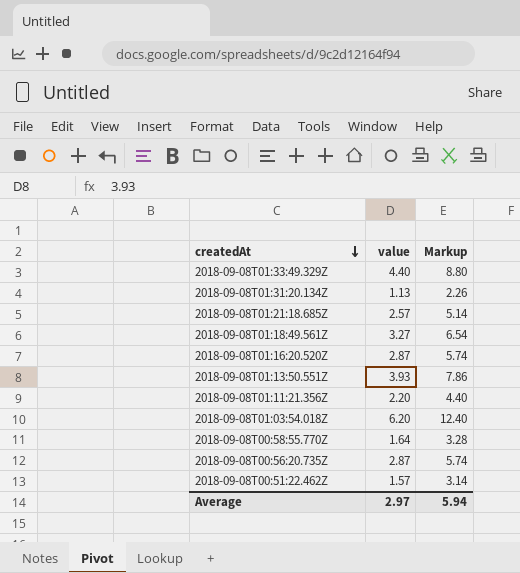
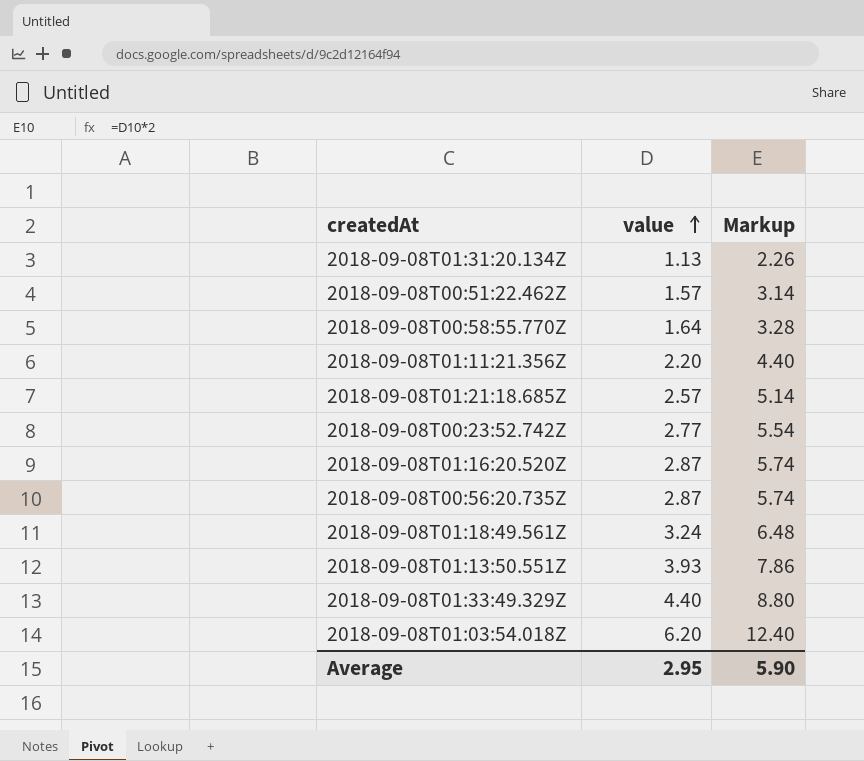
row order: createdAt descending -> value ascending
row 2018-09-08T00:23:52.742Z: none -> 2.77 | 5.54
2018-09-08T01:18:49.561Z | value: 3.27 -> 3.24
2018-09-08T01:18:49.561Z | Markup: 6.54 -> 6.48
Average | value: 2.97 -> 2.95
Average | Markup: 5.94 -> 5.90

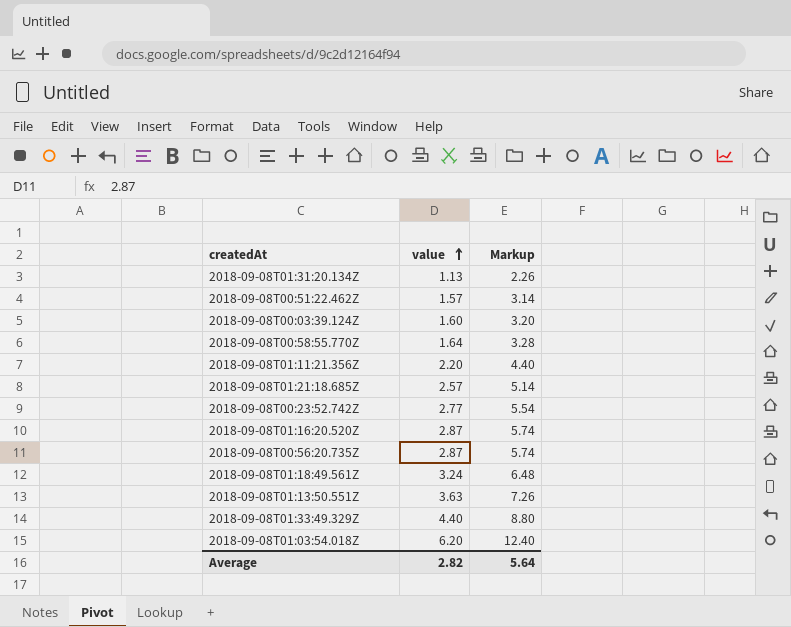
row 2018-09-08T00:03:39.124Z: none -> 1.60 | 3.20
2018-09-08T01:13:50.551Z | value: 3.93 -> 3.63
2018-09-08T01:13:50.551Z | Markup: 7.86 -> 7.26
Average | value: 2.95 -> 2.82
Average | Markup: 5.90 -> 5.64

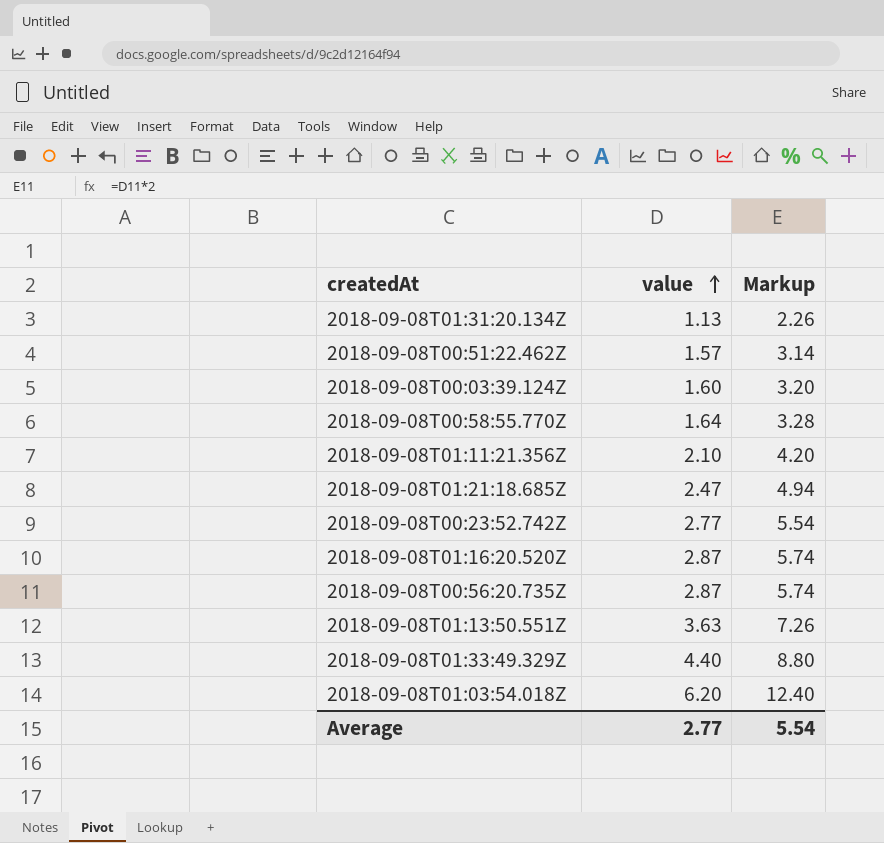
row 2018-09-08T01:18:49.561Z: 3.24 | 6.48 -> none
2018-09-08T01:11:21.356Z | value: 2.20 -> 2.10
2018-09-08T01:11:21.356Z | Markup: 4.40 -> 4.20
2018-09-08T01:21:18.685Z | value: 2.57 -> 2.47
2018-09-08T01:21:18.685Z | Markup: 5.14 -> 4.94
Average | value: 2.82 -> 2.77
Average | Markup: 5.64 -> 5.54

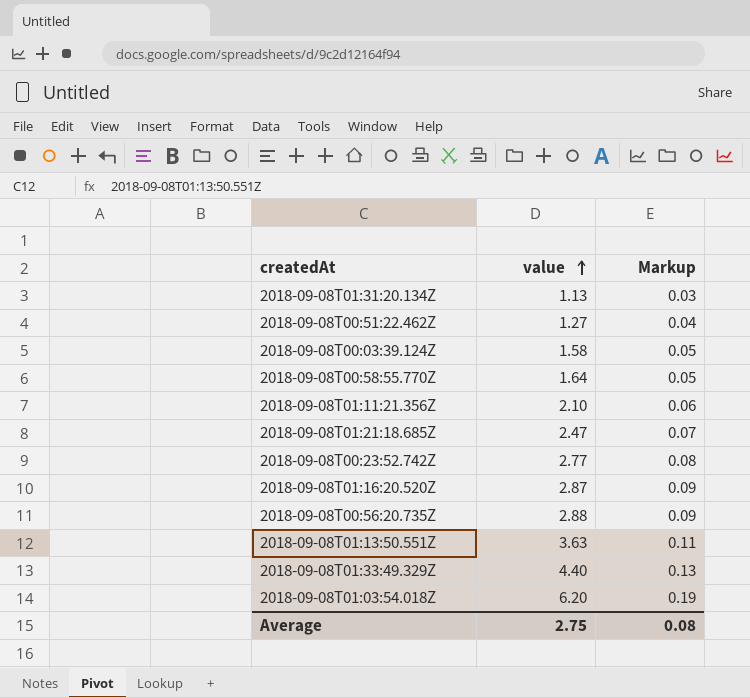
column Markup | formula: [value] * 2 -> [value] * 0.03
2018-09-08T00:51:22.462Z | value: 1.57 -> 1.27
2018-09-08T00:03:39.124Z | value: 1.60 -> 1.58
2018-09-08T00:56:20.735Z | value: 2.87 -> 2.88
Average | value: 2.77 -> 2.75
Average | Markup: 5.54 -> 0.08

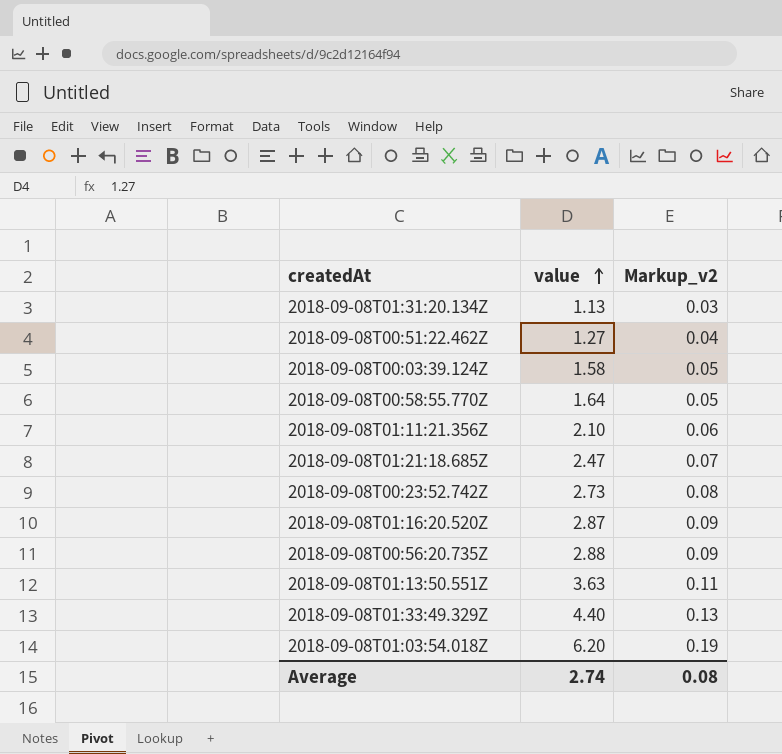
column name: Markup -> Markup_v2
2018-09-08T00:23:52.742Z | value: 2.77 -> 2.73
Average | value: 2.75 -> 2.74

